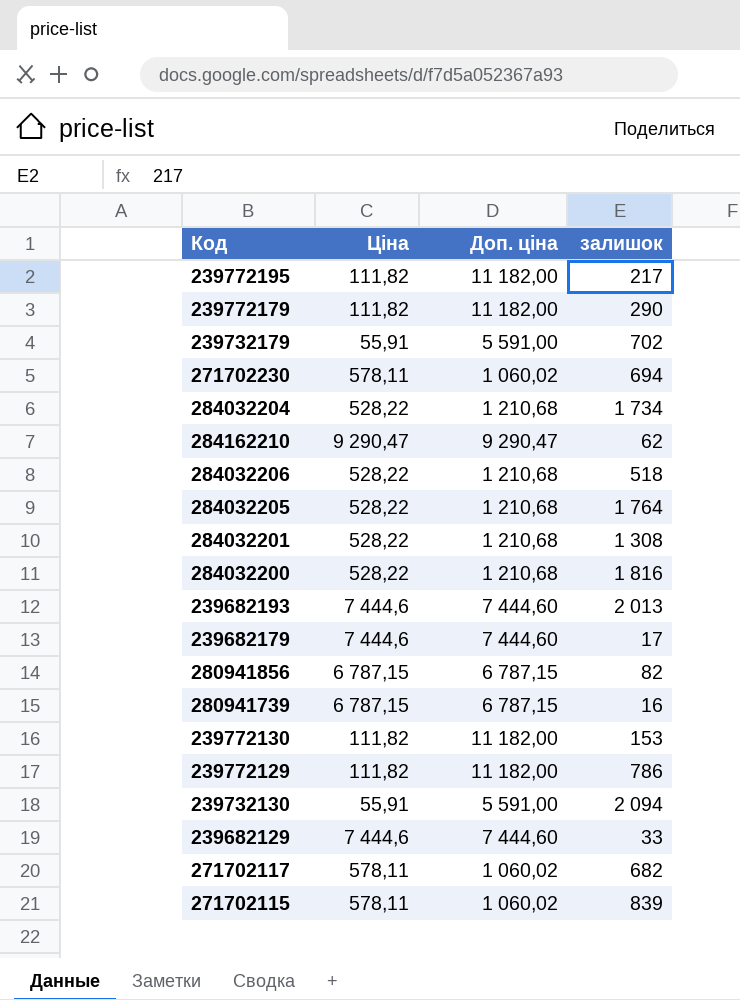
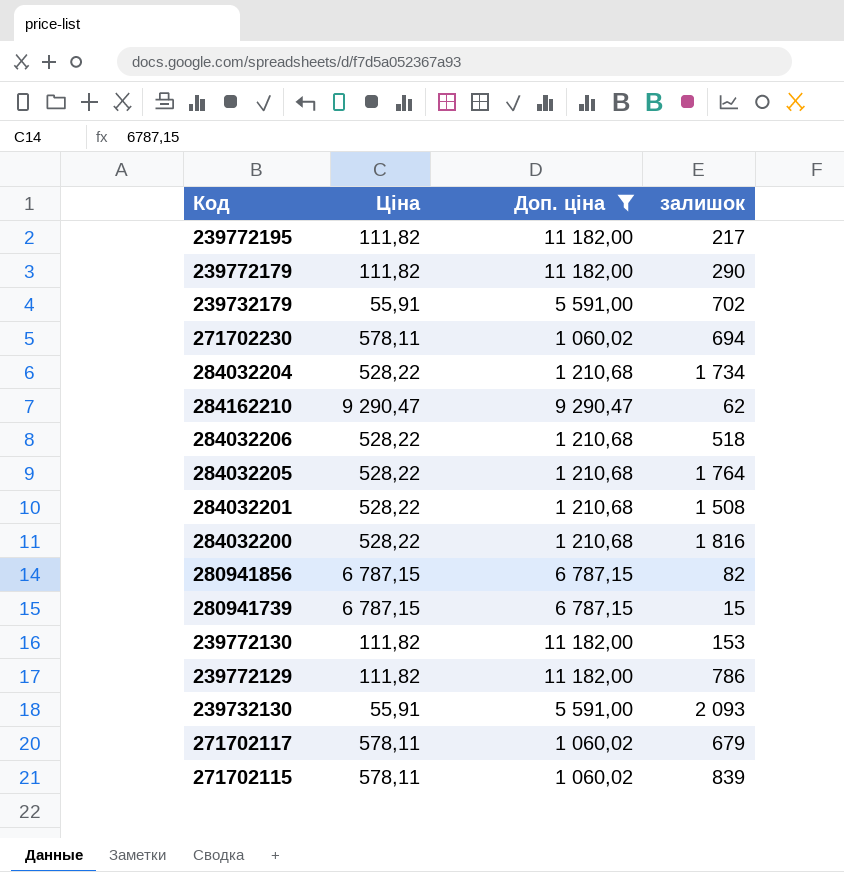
filter: none -> Доп. ціна != 7 444,60
284032201 | залишок: 1 308 -> 1 508
280941739 | залишок: 16 -> 15
239732130 | залишок: 2 094 -> 2 093
271702117 | залишок: 682 -> 679

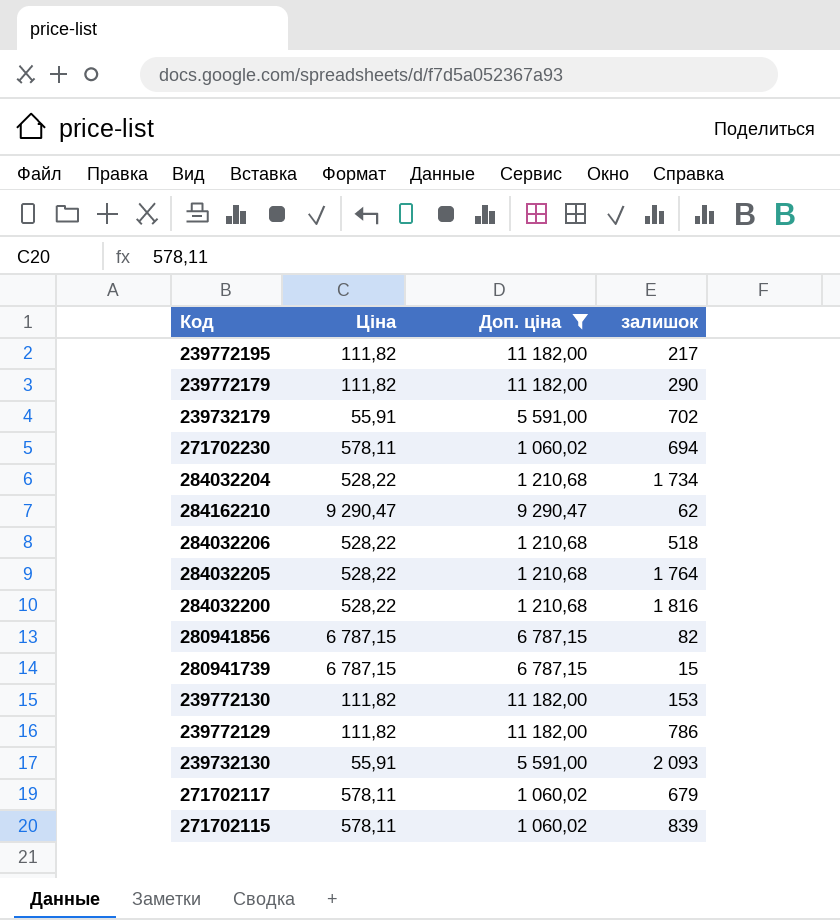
row 284032201: 528,22 | 1 210,68 | 1 508 -> none

